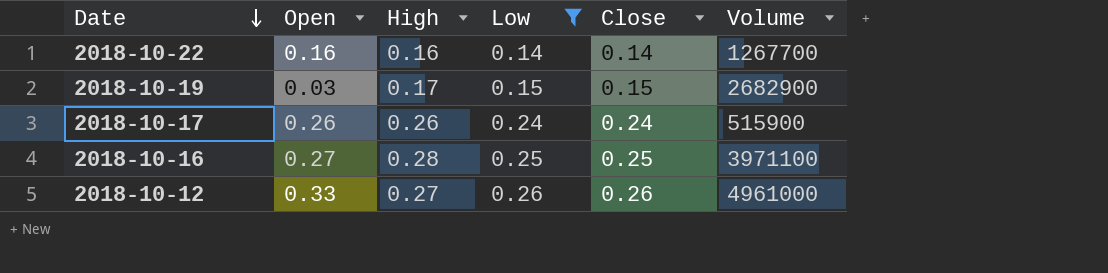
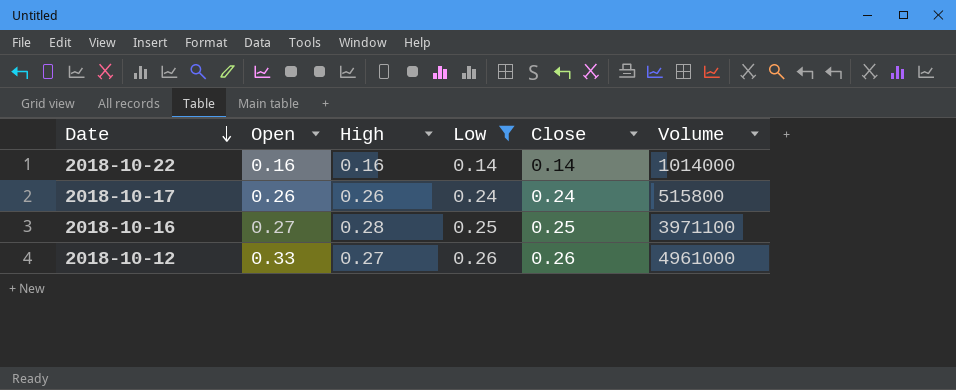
row 2018-10-19: 0.03 | 0.17 | 0.15 | 0.15 | 2682900 -> none
2018-10-22 | Volume: 1267700 -> 1014000
2018-10-17 | Volume: 515900 -> 515800

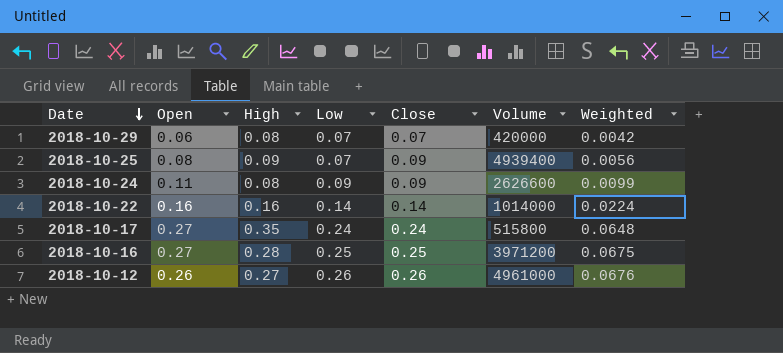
filter: Low >= 0.14 -> none
column Weighted | formula: none -> [Open] * [Low]
2018-10-17 | Open: 0.26 -> 0.27
2018-10-17 | High: 0.26 -> 0.35
2018-10-16 | Volume: 3971100 -> 3971200
2018-10-12 | Open: 0.33 -> 0.26

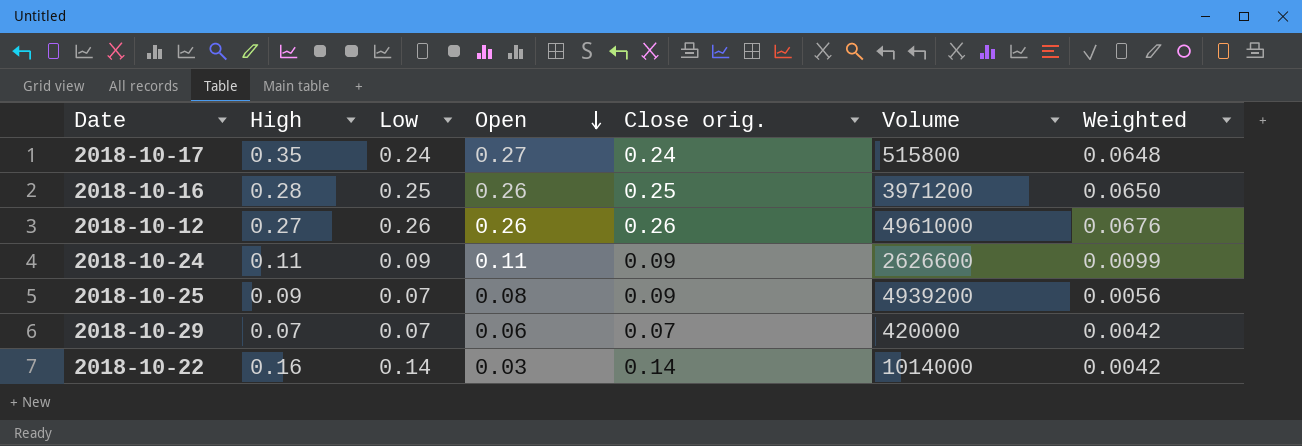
row order: Date descending -> Open descending
column Open | position: 2 -> 4
column name: Close -> Close orig.
2018-10-16 | Open: 0.27 -> 0.26
2018-10-16 | Weighted: 0.0675 -> 0.0650
2018-10-24 | High: 0.08 -> 0.11
2018-10-25 | Volume: 4939400 -> 4939200
2018-10-29 | High: 0.08 -> 0.07
2018-10-22 | Open: 0.16 -> 0.03
2018-10-22 | Weighted: 0.0224 -> 0.0042

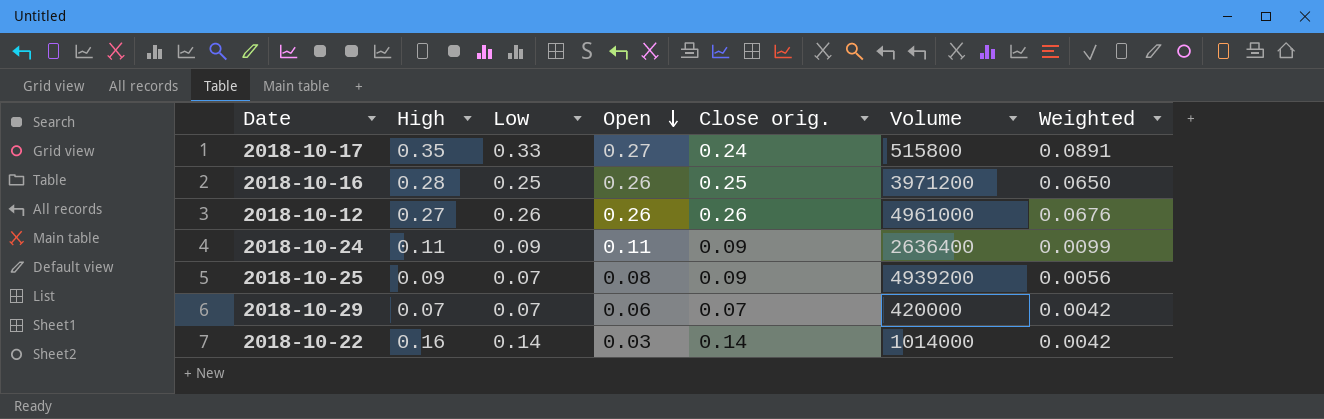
2018-10-17 | Low: 0.24 -> 0.33
2018-10-17 | Weighted: 0.0648 -> 0.0891
2018-10-24 | Volume: 2626600 -> 2636400

